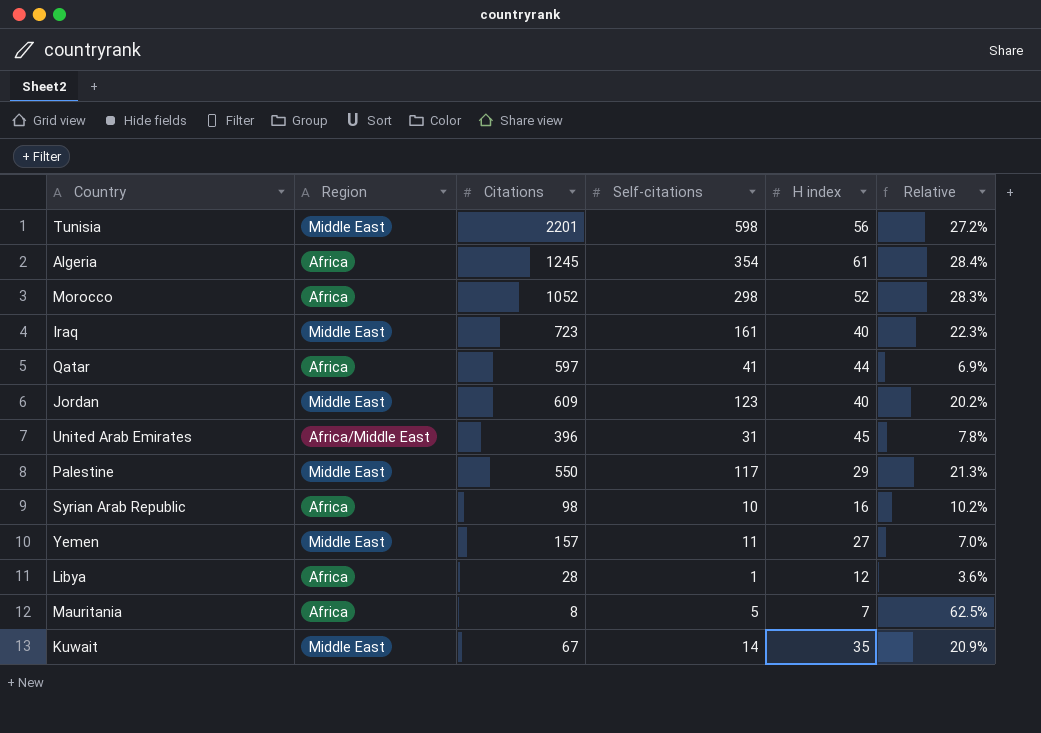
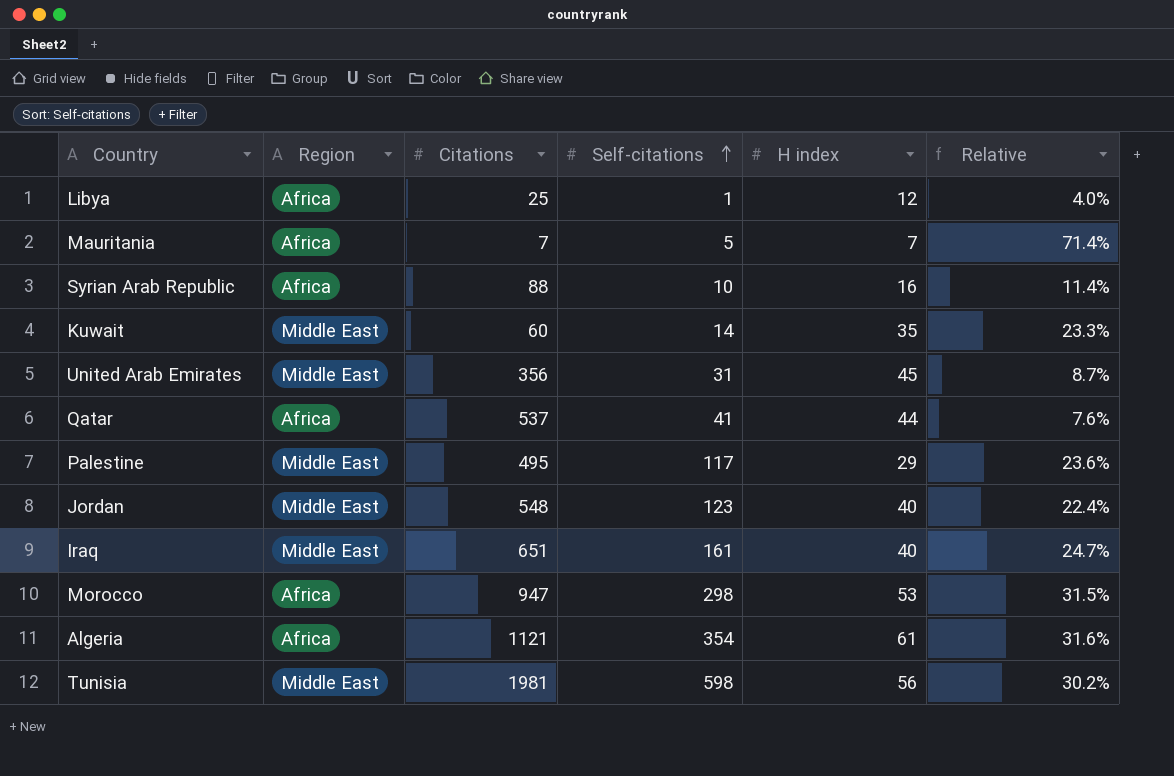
row order: none -> Self-citations ascending
row Yemen: Middle East | 157 | 11 | 27 | 7.0% -> none
Libya | Citations: 28 -> 25
Libya | Relative: 3.6% -> 4.0%
Mauritania | Citations: 8 -> 7
Mauritania | Relative: 62.5% -> 71.4%
Syrian Arab Republic | Citations: 98 -> 88
Syrian Arab Republic | Relative: 10.2% -> 11.4%
Kuwait | Citations: 67 -> 60
Kuwait | Relative: 20.9% -> 23.3%
United Arab Emirates | Region: Africa/Middle East -> Middle East
United Arab Emirates | Citations: 396 -> 356
United Arab Emirates | Relative: 7.8% -> 8.7%
Qatar | Citations: 597 -> 537
Qatar | Relative: 6.9% -> 7.6%
Palestine | Citations: 550 -> 495
Palestine | Relative: 21.3% -> 23.6%
Jordan | Citations: 609 -> 548
Jordan | Relative: 20.2% -> 22.4%
Iraq | Citations: 723 -> 651
Iraq | Relative: 22.3% -> 24.7%
Morocco | Citations: 1052 -> 947
Morocco | H index: 52 -> 53
Morocco | Relative: 28.3% -> 31.5%
Algeria | Citations: 1245 -> 1121
Algeria | Relative: 28.4% -> 31.6%
Tunisia | Citations: 2201 -> 1981
Tunisia | Relative: 27.2% -> 30.2%

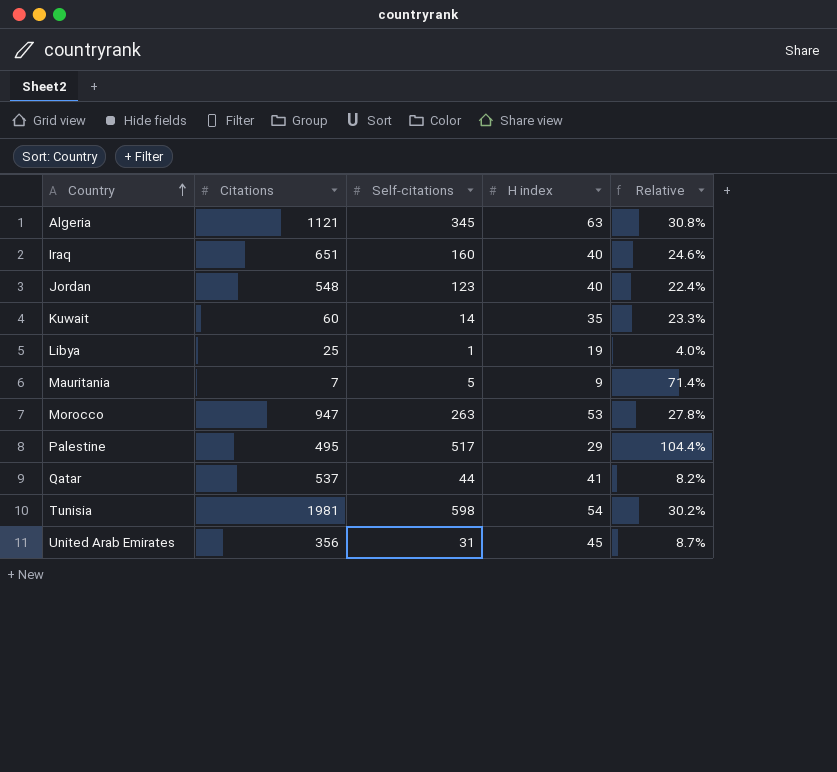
row order: Self-citations ascending -> Country ascending
column Region | position: 2 -> none
row Syrian Arab Republic: Africa | 88 | 10 | 16 | 11.4% -> none
Algeria | Self-citations: 354 -> 345
Algeria | H index: 61 -> 63
Algeria | Relative: 31.6% -> 30.8%
Iraq | Self-citations: 161 -> 160
Iraq | Relative: 24.7% -> 24.6%
Libya | H index: 12 -> 19
Mauritania | H index: 7 -> 9
Morocco | Self-citations: 298 -> 263
Morocco | Relative: 31.5% -> 27.8%
Palestine | Self-citations: 117 -> 517
Palestine | Relative: 23.6% -> 104.4%
Qatar | Self-citations: 41 -> 44
Qatar | H index: 44 -> 41
Qatar | Relative: 7.6% -> 8.2%
Tunisia | H index: 56 -> 54

